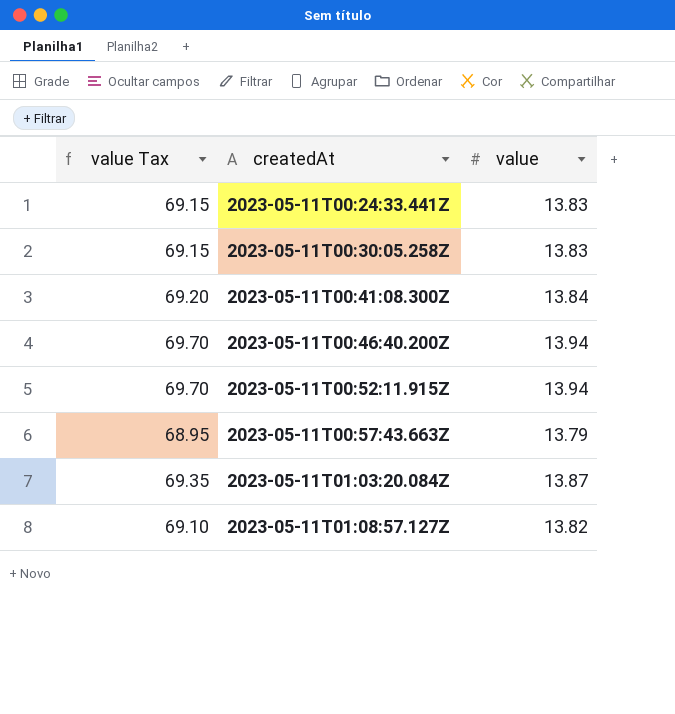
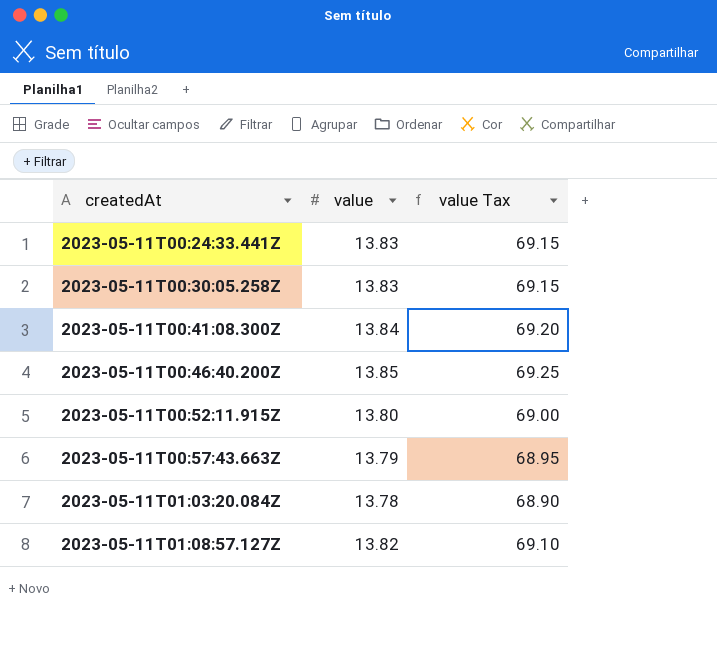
column value Tax | position: 1 -> 3
2023-05-11T00:46:40.200Z | value: 13.94 -> 13.85
2023-05-11T00:46:40.200Z | value Tax: 69.70 -> 69.25
2023-05-11T00:52:11.915Z | value: 13.94 -> 13.80
2023-05-11T00:52:11.915Z | value Tax: 69.70 -> 69.00
2023-05-11T01:03:20.084Z | value: 13.87 -> 13.78
2023-05-11T01:03:20.084Z | value Tax: 69.35 -> 68.90

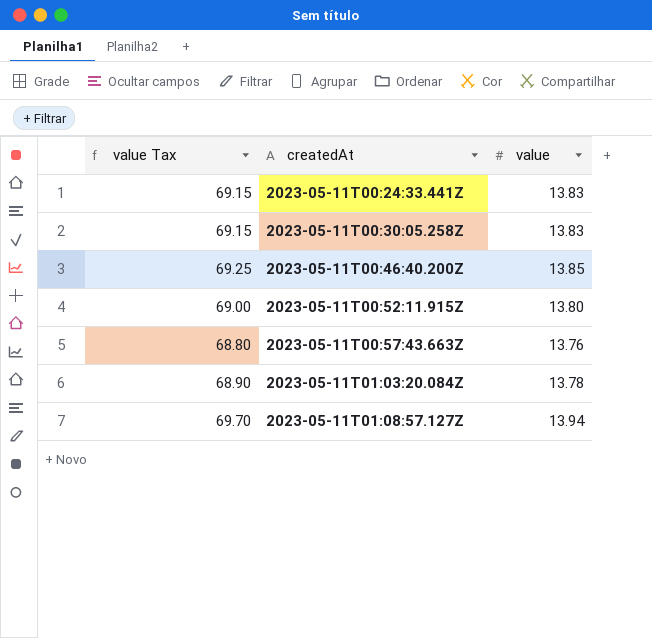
column value Tax | position: 3 -> 1
row 2023-05-11T00:41:08.300Z: 13.84 | 69.20 -> none
2023-05-11T00:57:43.663Z | value Tax: 68.95 -> 68.80
2023-05-11T00:57:43.663Z | value: 13.79 -> 13.76
2023-05-11T01:08:57.127Z | value Tax: 69.10 -> 69.70
2023-05-11T01:08:57.127Z | value: 13.82 -> 13.94

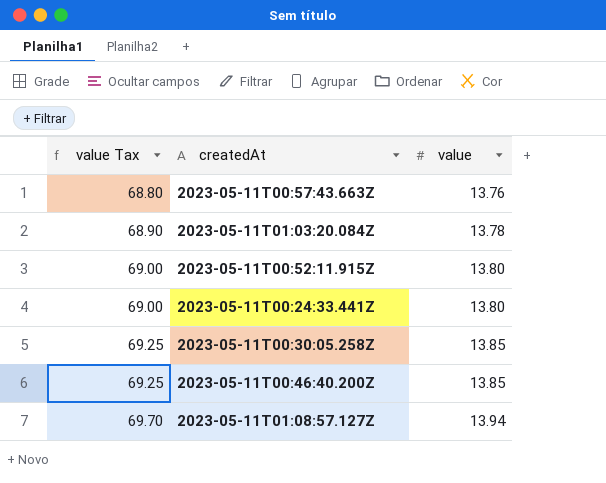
row order: createdAt ascending -> value Tax ascending
2023-05-11T00:24:33.441Z | value Tax: 69.15 -> 69.00
2023-05-11T00:24:33.441Z | value: 13.83 -> 13.80
2023-05-11T00:30:05.258Z | value Tax: 69.15 -> 69.25
2023-05-11T00:30:05.258Z | value: 13.83 -> 13.85

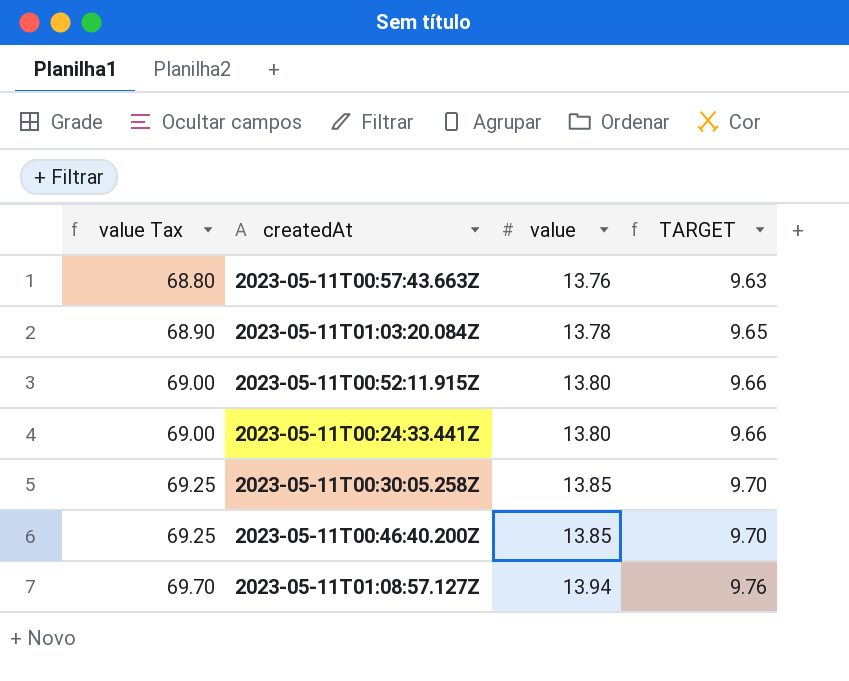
column TARGET | formula: none -> [value] * 0.7

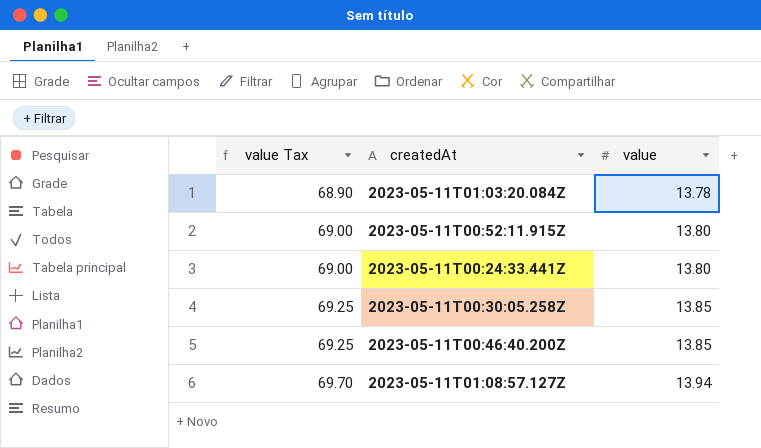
column TARGET | formula: [value] * 0.7 -> none
row 2023-05-11T00:57:43.663Z: 68.80 | 13.76 | 9.63 -> none

